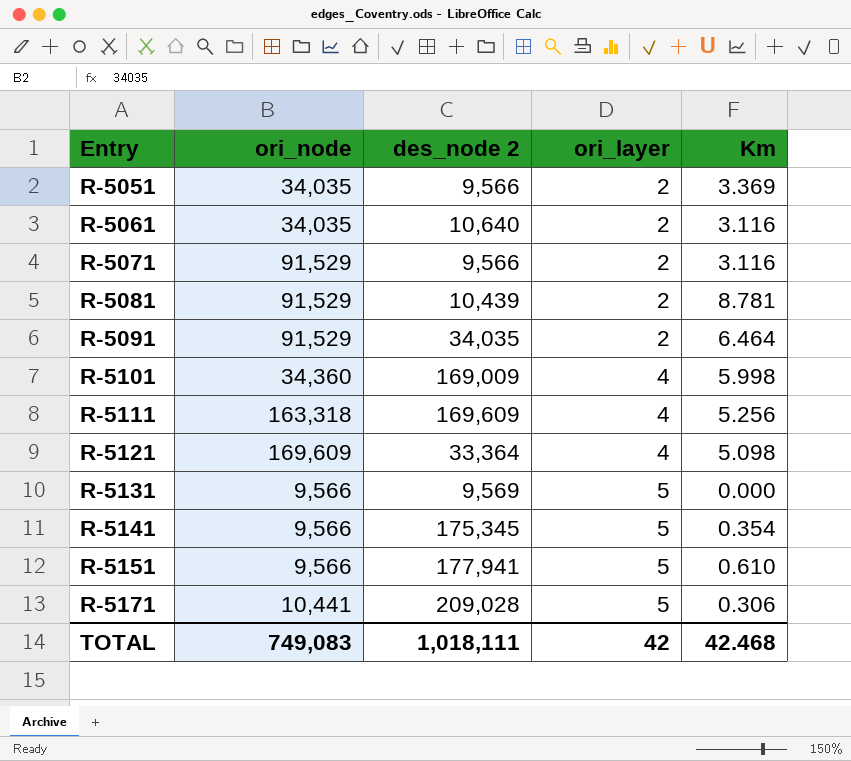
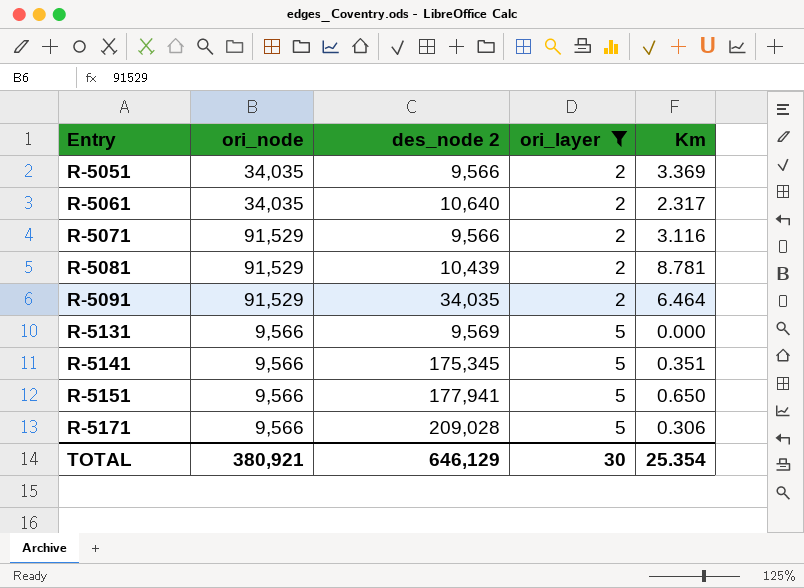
filter: none -> ori_layer != 4
R-5061 | Km: 3.116 -> 2.317
R-5141 | Km: 0.354 -> 0.351
R-5151 | Km: 0.610 -> 0.650
R-5171 | ori_node: 10,441 -> 9,566
TOTAL | ori_node: 749,083 -> 380,921
TOTAL | des_node 2: 1,018,111 -> 646,129
TOTAL | ori_layer: 42 -> 30
TOTAL | Km: 42.468 -> 25.354

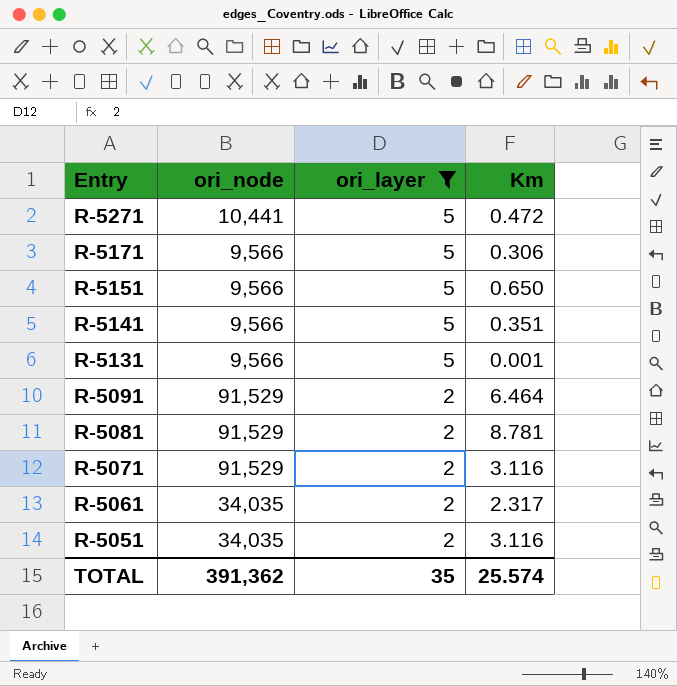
row order: Entry ascending -> Entry descending
column des_node 2 | position: 3 -> none
row R-5271: none -> 10,441 | 5 | 0.472
R-5131 | Km: 0.000 -> 0.001
R-5051 | Km: 3.369 -> 3.116
TOTAL | ori_node: 380,921 -> 391,362
TOTAL | ori_layer: 30 -> 35
TOTAL | Km: 25.354 -> 25.574

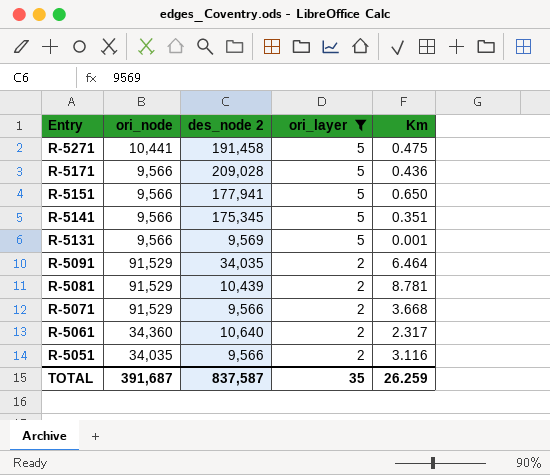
column des_node 2 | position: none -> 3
R-5271 | Km: 0.472 -> 0.475
R-5171 | Km: 0.306 -> 0.436
R-5071 | Km: 3.116 -> 3.668
R-5061 | ori_node: 34,035 -> 34,360
TOTAL | ori_node: 391,362 -> 391,687
TOTAL | Km: 25.574 -> 26.259

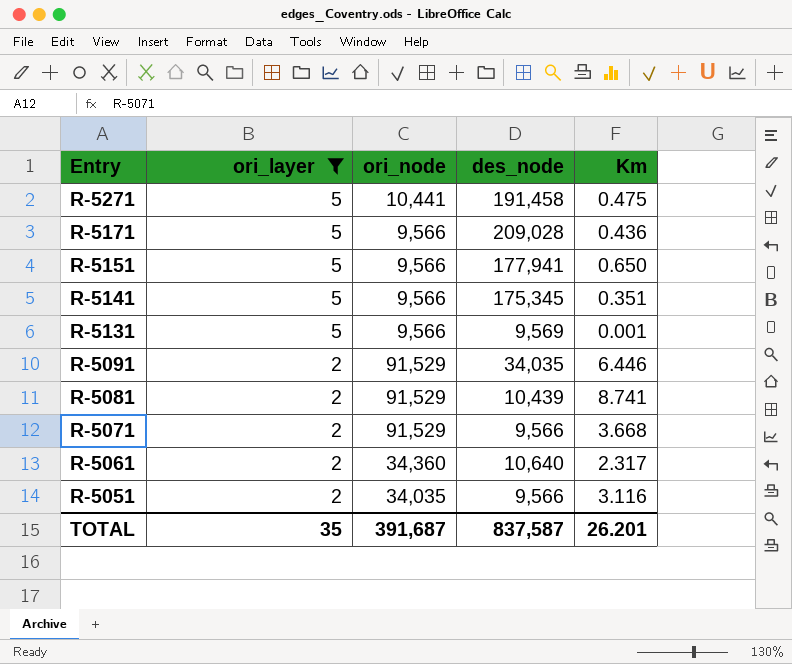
column ori_layer | position: 4 -> 2
column name: des_node 2 -> des_node
R-5091 | Km: 6.464 -> 6.446
R-5081 | Km: 8.781 -> 8.741
TOTAL | Km: 26.259 -> 26.201

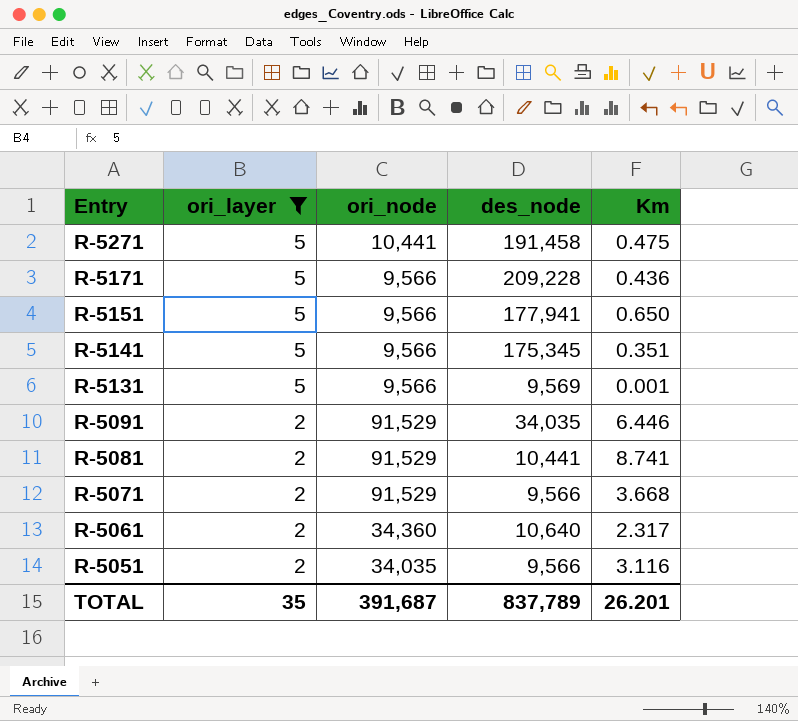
R-5171 | des_node: 209,028 -> 209,228
R-5081 | des_node: 10,439 -> 10,441
TOTAL | des_node: 837,587 -> 837,789

